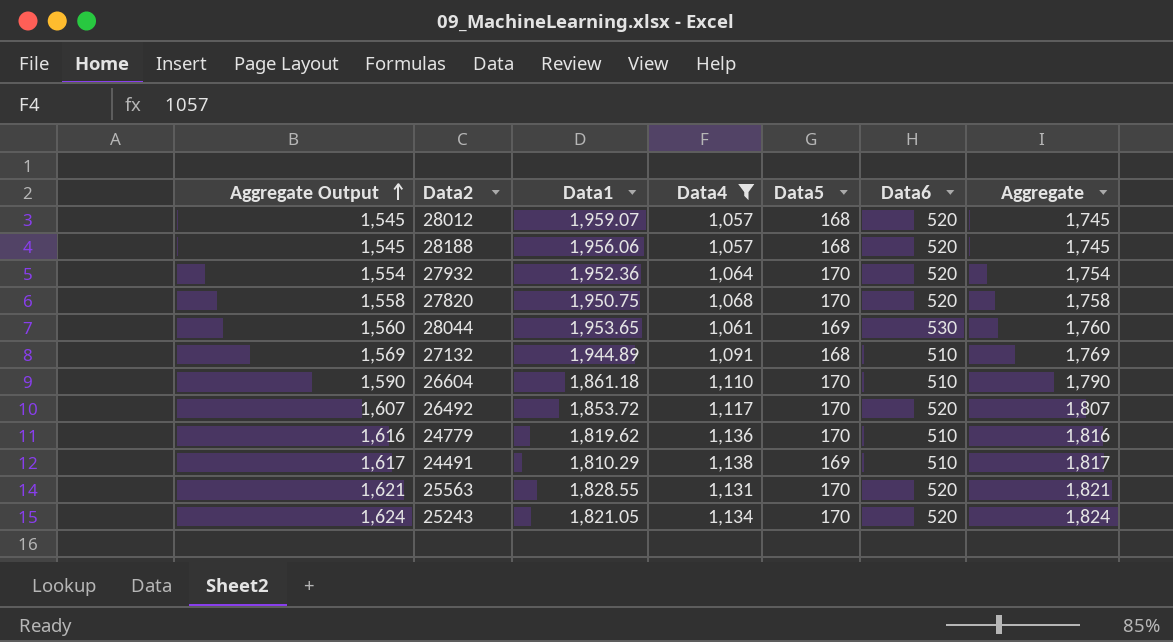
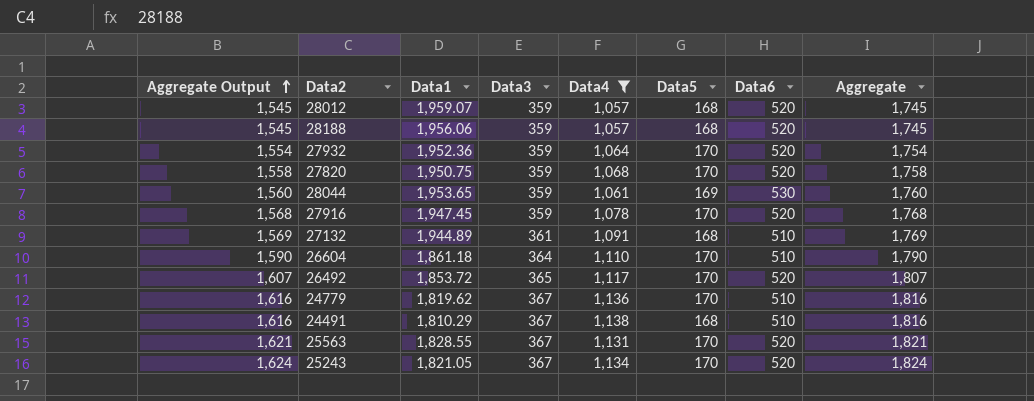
column Data3 | position: none -> 4
row 27916: none -> 1,568 | 1,947.45 | 359 | 1,078 | 170 | 520 | 1,768
24491 | Aggregate Output: 1,617 -> 1,616
24491 | Data5: 169 -> 168
24491 | Aggregate: 1,817 -> 1,816

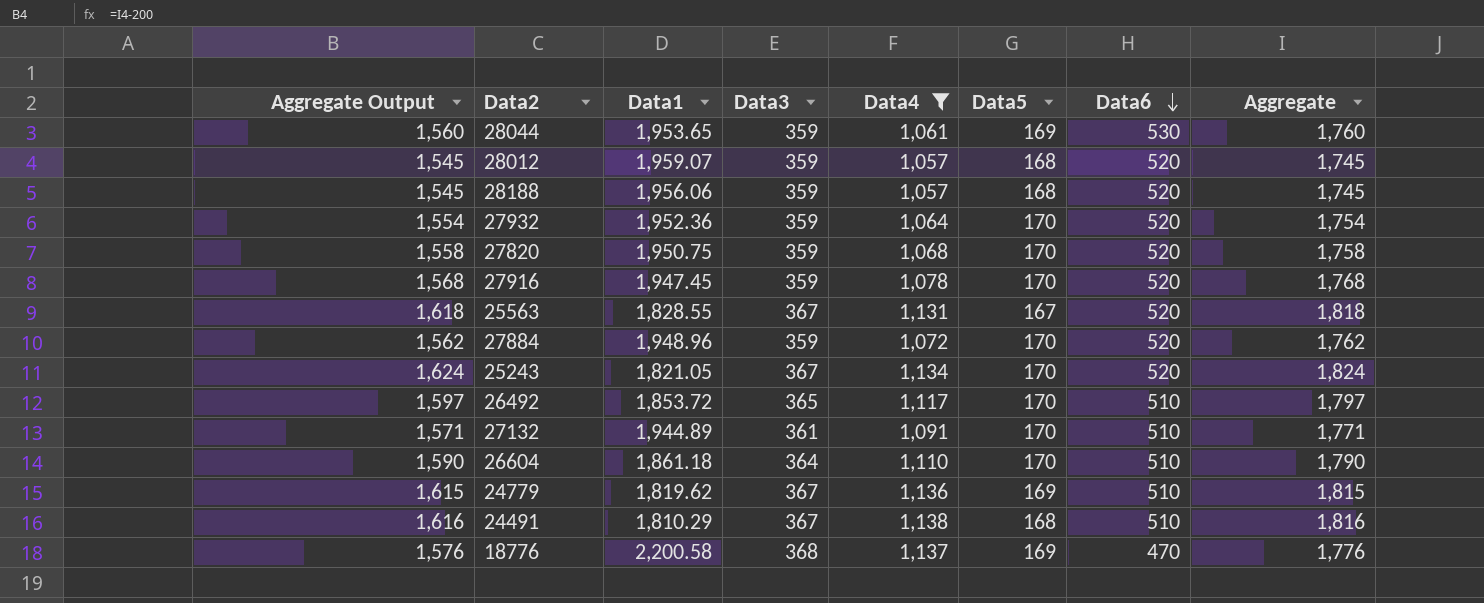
row order: Aggregate Output ascending -> Data6 descending
25563 | Aggregate Output: 1,621 -> 1,618
25563 | Data5: 170 -> 167
25563 | Aggregate: 1,821 -> 1,818
row 27884: none -> 1,562 | 1,948.96 | 359 | 1,072 | 170 | 520 | 1,762
26492 | Aggregate Output: 1,607 -> 1,597
26492 | Data6: 520 -> 510
26492 | Aggregate: 1,807 -> 1,797
27132 | Aggregate Output: 1,569 -> 1,571
27132 | Data5: 168 -> 170
27132 | Aggregate: 1,769 -> 1,771
24779 | Aggregate Output: 1,616 -> 1,615
24779 | Data5: 170 -> 169
24779 | Aggregate: 1,816 -> 1,815
row 18776: none -> 1,576 | 2,200.58 | 368 | 1,137 | 169 | 470 | 1,776

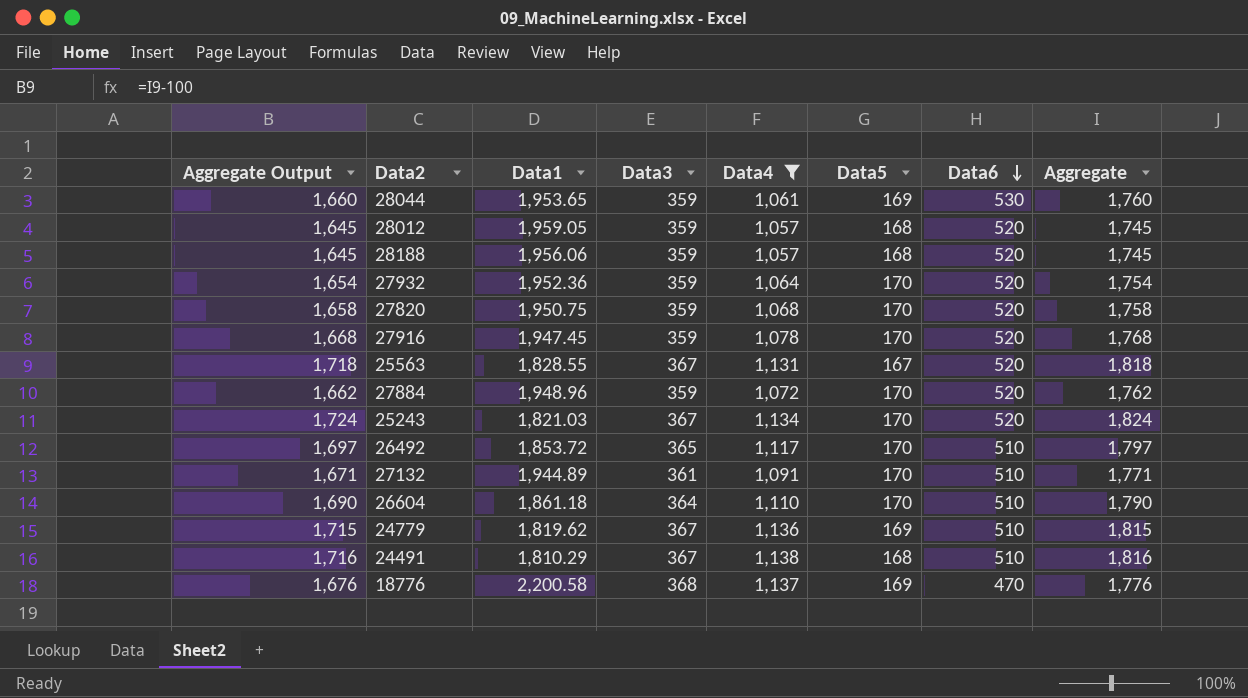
column Aggregate Output | formula: [Aggregate] - 200 -> [Aggregate] - 100
28012 | Data1: 1,959.07 -> 1,959.05
25243 | Data1: 1,821.05 -> 1,821.03

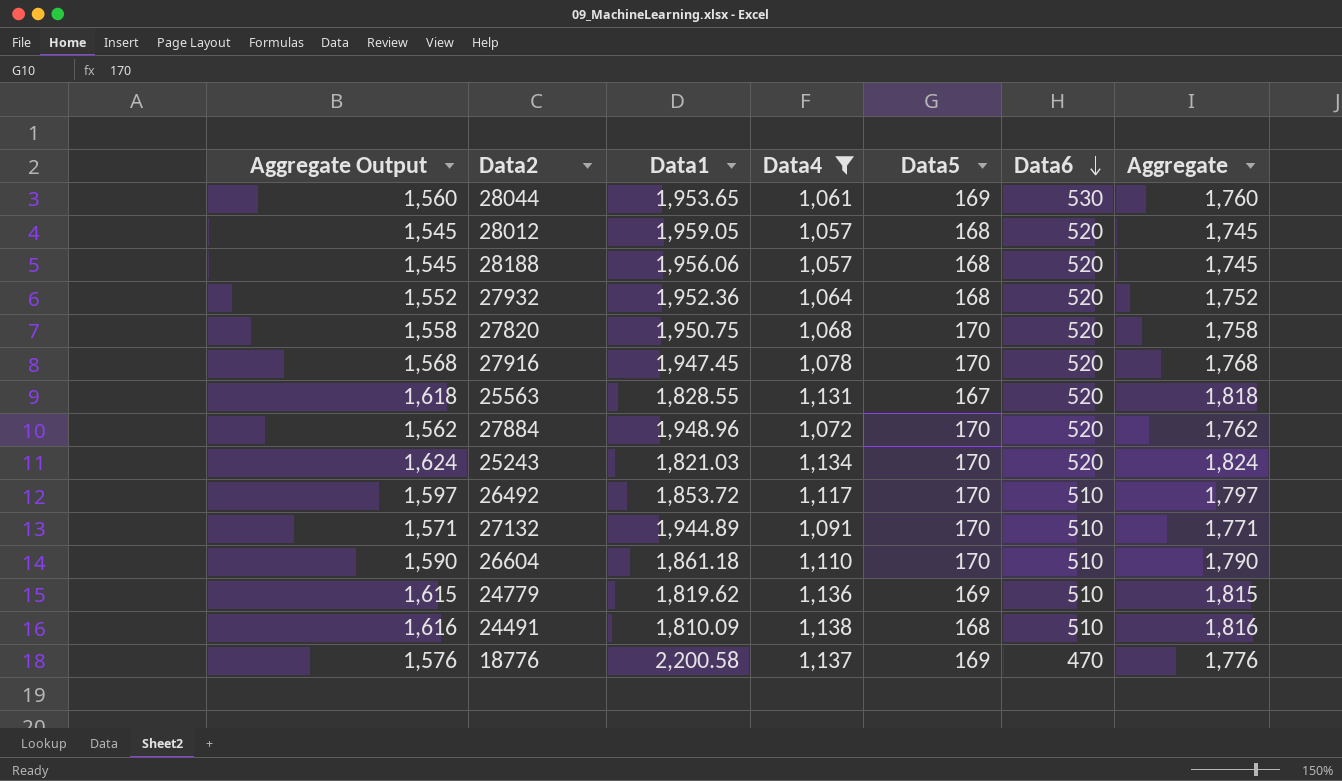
column Data3 | position: 4 -> none
column Aggregate Output | formula: [Aggregate] - 100 -> [Aggregate] - 200
27932 | Data5: 170 -> 168
27932 | Aggregate: 1,754 -> 1,752
24491 | Data1: 1,810.29 -> 1,810.09

